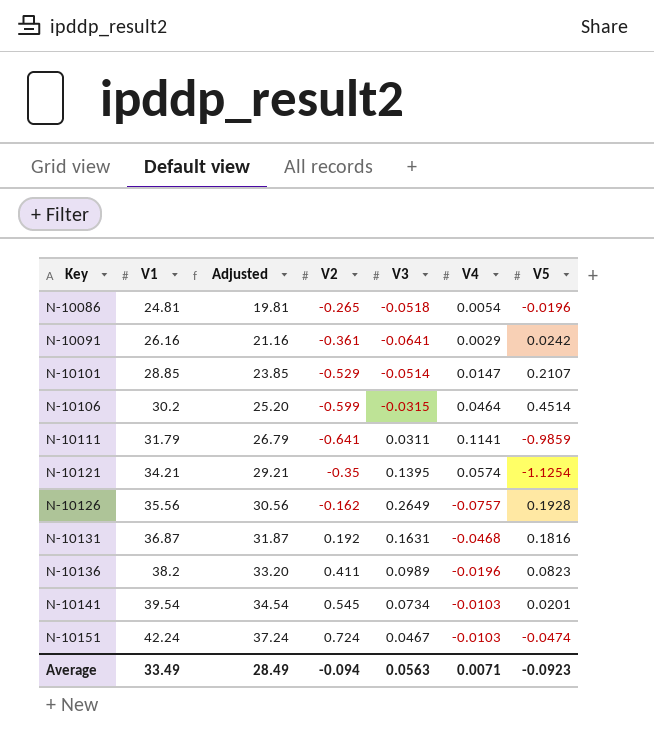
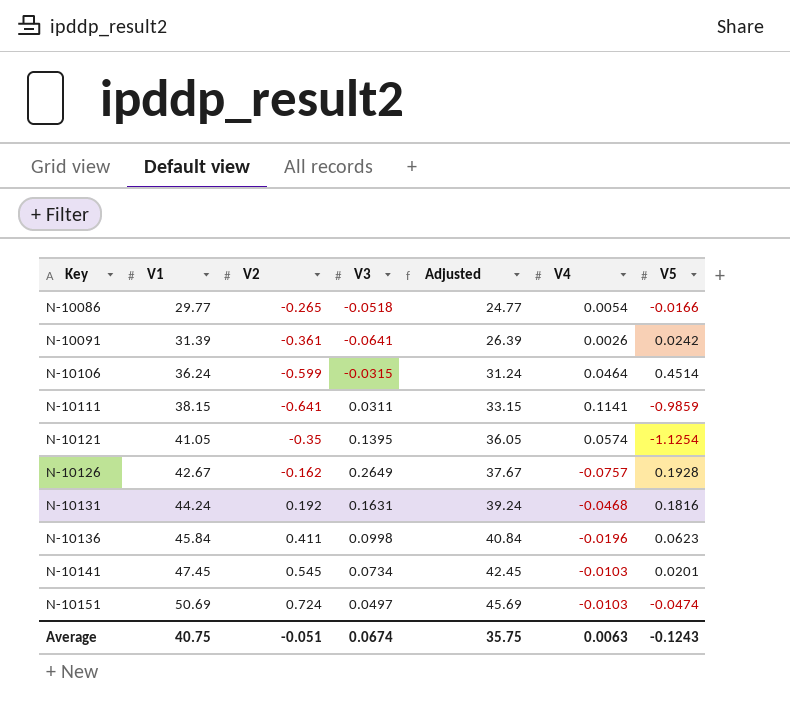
column Adjusted | position: 3 -> 5
row N-10101: 28.85 | 23.85 | -0.529 | -0.0514 | 0.0147 | 0.2107 -> none
N-10086 | V1: 24.81 -> 29.77
N-10086 | Adjusted: 19.81 -> 24.77
N-10086 | V5: -0.0196 -> -0.0166
N-10091 | V1: 26.16 -> 31.39
N-10091 | Adjusted: 21.16 -> 26.39
N-10091 | V4: 0.0029 -> 0.0026
N-10106 | V1: 30.2 -> 36.24
N-10106 | Adjusted: 25.20 -> 31.24
N-10111 | V1: 31.79 -> 38.15
N-10111 | Adjusted: 26.79 -> 33.15
N-10121 | V1: 34.21 -> 41.05
N-10121 | Adjusted: 29.21 -> 36.05
N-10126 | V1: 35.56 -> 42.67
N-10126 | Adjusted: 30.56 -> 37.67
N-10131 | V1: 36.87 -> 44.24
N-10131 | Adjusted: 31.87 -> 39.24
N-10136 | V1: 38.2 -> 45.84
N-10136 | V3: 0.0989 -> 0.0998
N-10136 | Adjusted: 33.20 -> 40.84
N-10136 | V5: 0.0823 -> 0.0623
N-10141 | V1: 39.54 -> 47.45
N-10141 | Adjusted: 34.54 -> 42.45
N-10151 | V1: 42.24 -> 50.69
N-10151 | V3: 0.0467 -> 0.0497
N-10151 | Adjusted: 37.24 -> 45.69
Average | V1: 33.49 -> 40.75
Average | V2: -0.094 -> -0.051
Average | V3: 0.0563 -> 0.0674
Average | Adjusted: 28.49 -> 35.75
Average | V4: 0.0071 -> 0.0063
Average | V5: -0.0923 -> -0.1243

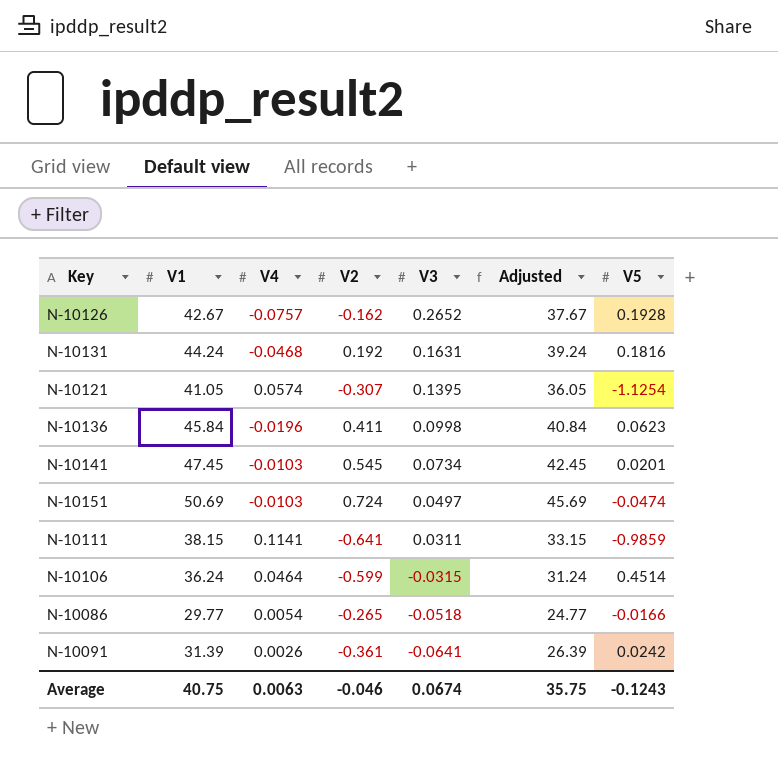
row order: Key ascending -> V3 descending
column V4 | position: 6 -> 3
N-10126 | V3: 0.2649 -> 0.2652
N-10121 | V2: -0.35 -> -0.307
Average | V2: -0.051 -> -0.046

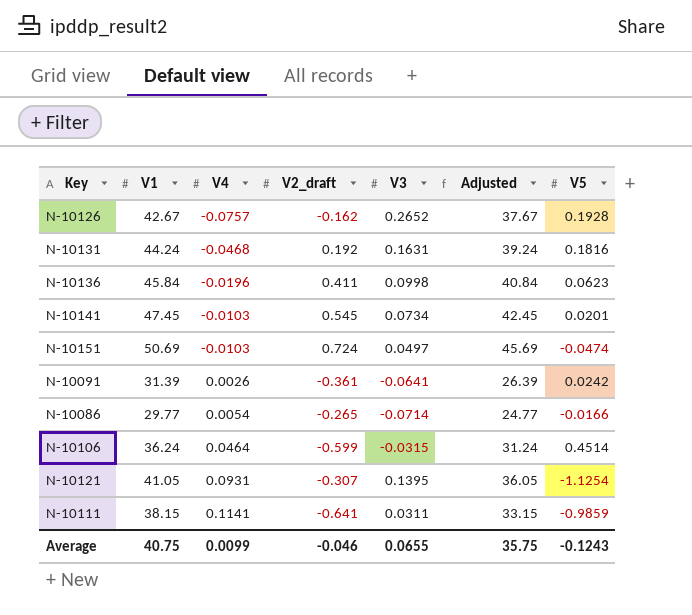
row order: V3 descending -> V4 ascending
column name: V2 -> V2_draft
N-10086 | V3: -0.0518 -> -0.0714
N-10121 | V4: 0.0574 -> 0.0931
Average | V4: 0.0063 -> 0.0099
Average | V3: 0.0674 -> 0.0655

